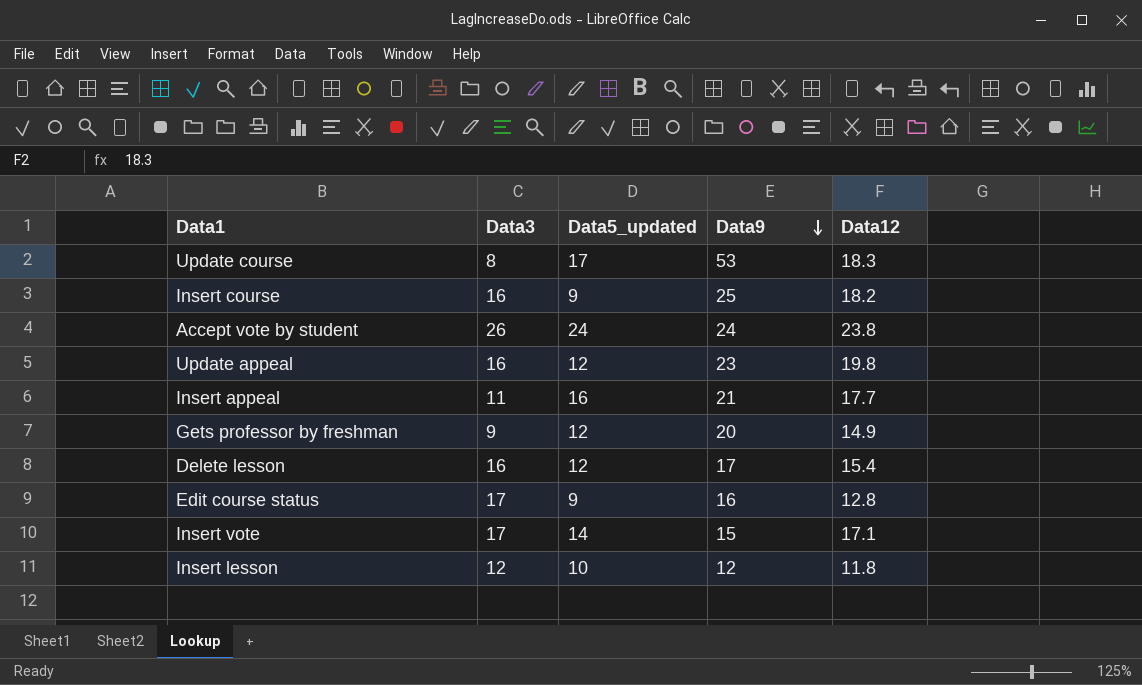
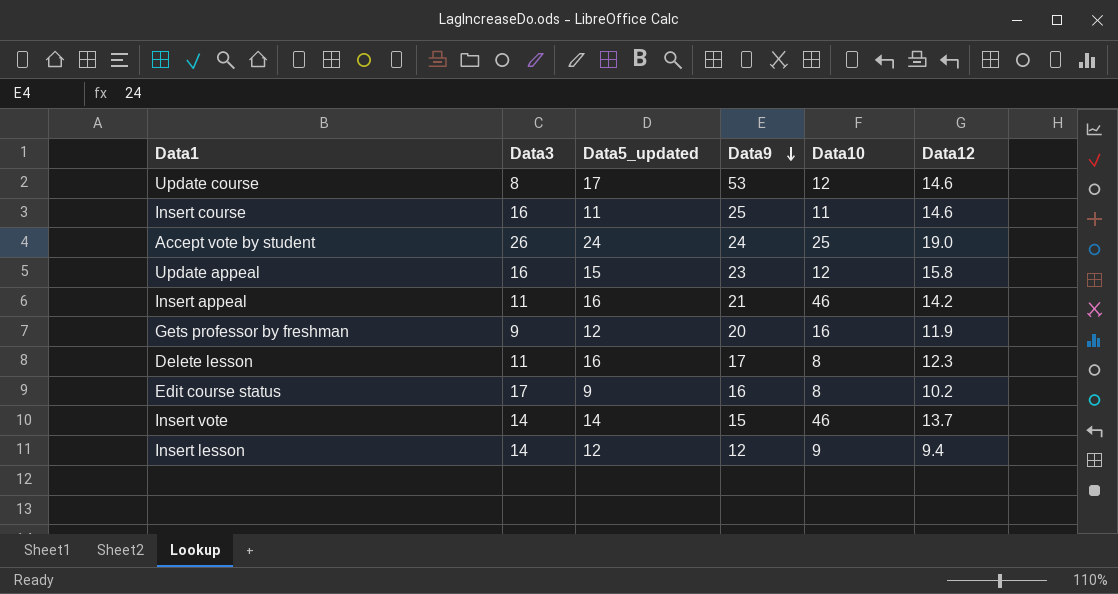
column Data10 | position: none -> 5
Update course | Data12: 18.3 -> 14.6
Insert course | Data5_updated: 9 -> 11
Insert course | Data12: 18.2 -> 14.6
Accept vote by student | Data12: 23.8 -> 19.0
Update appeal | Data5_updated: 12 -> 15
Update appeal | Data12: 19.8 -> 15.8
Insert appeal | Data12: 17.7 -> 14.2
Gets professor by freshman | Data12: 14.9 -> 11.9
Delete lesson | Data3: 16 -> 11
Delete lesson | Data5_updated: 12 -> 16
Delete lesson | Data12: 15.4 -> 12.3
Edit course status | Data12: 12.8 -> 10.2
Insert vote | Data3: 17 -> 14
Insert vote | Data12: 17.1 -> 13.7
Insert lesson | Data3: 12 -> 14
Insert lesson | Data5_updated: 10 -> 12
Insert lesson | Data12: 11.8 -> 9.4

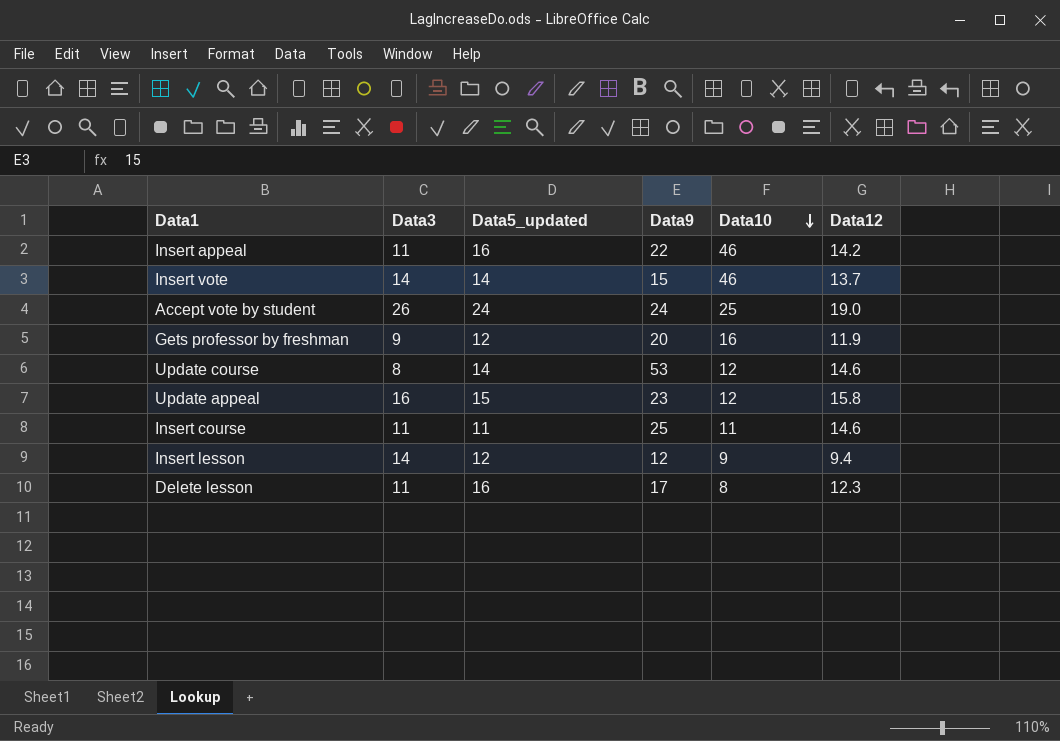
row order: Data9 descending -> Data10 descending
row Edit course status: 17 | 9 | 16 | 8 | 10.2 -> none
Insert appeal | Data9: 21 -> 22
Update course | Data5_updated: 17 -> 14
Insert course | Data3: 16 -> 11

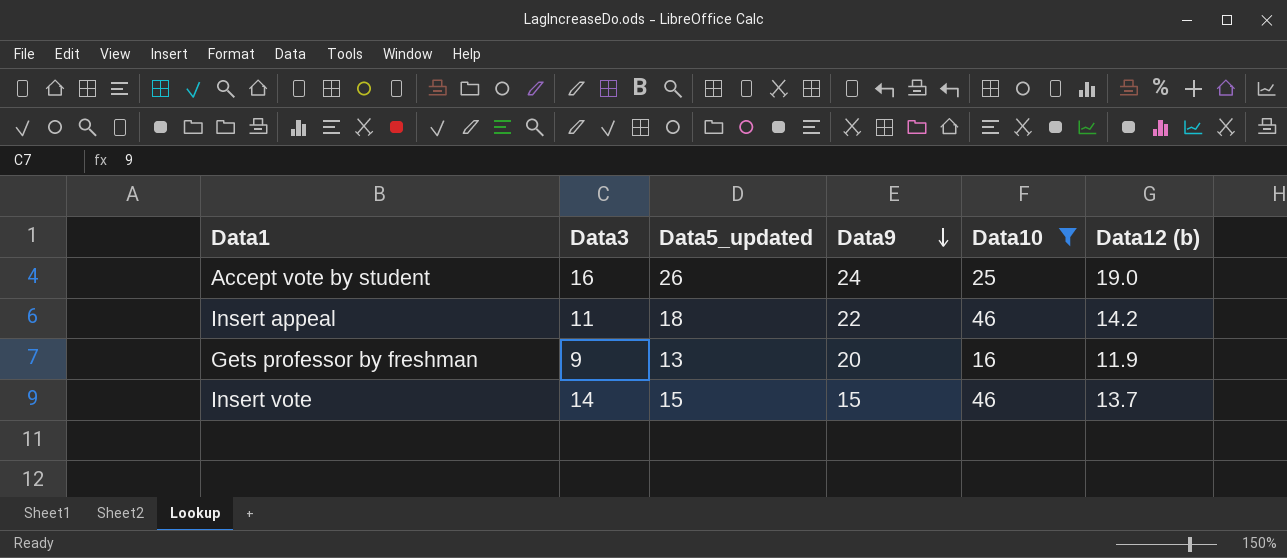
filter: none -> Data10 >= 16
row order: Data10 descending -> Data9 descending
column name: Data12 -> Data12 (b)
Accept vote by student | Data3: 26 -> 16
Accept vote by student | Data5_updated: 24 -> 26
Insert appeal | Data5_updated: 16 -> 18
Gets professor by freshman | Data5_updated: 12 -> 13
Insert vote | Data5_updated: 14 -> 15

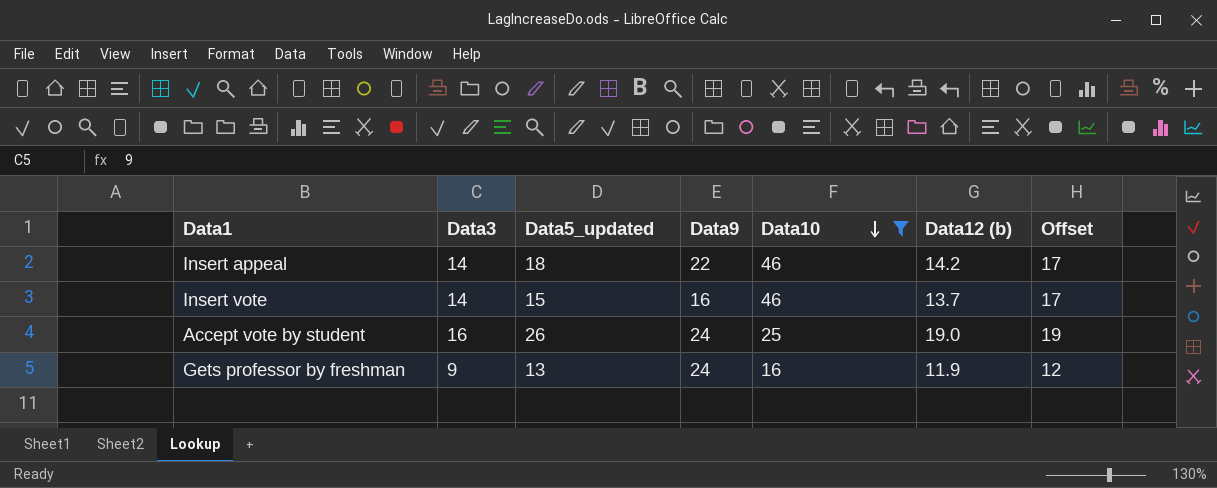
row order: Data9 descending -> Data10 descending
column Offset | formula: none -> [Data3] + 3
Insert appeal | Data3: 11 -> 14
Insert vote | Data9: 15 -> 16
Gets professor by freshman | Data9: 20 -> 24

